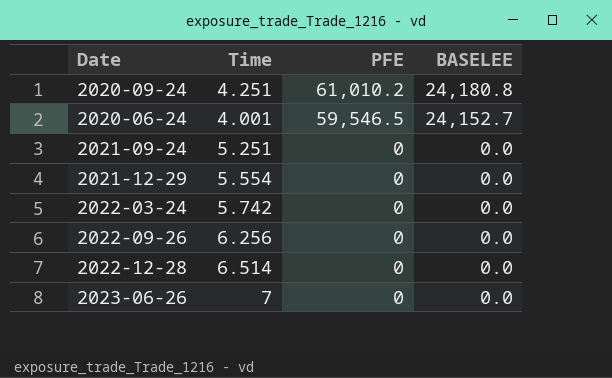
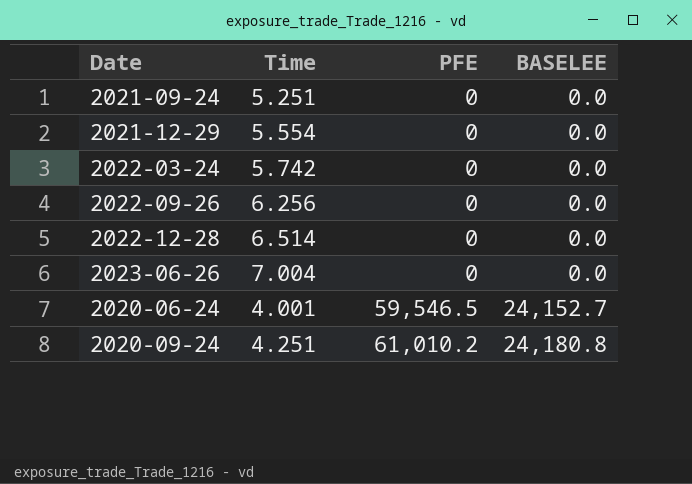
row order: PFE descending -> PFE ascending
2023-06-26 | Time: 7 -> 7.004

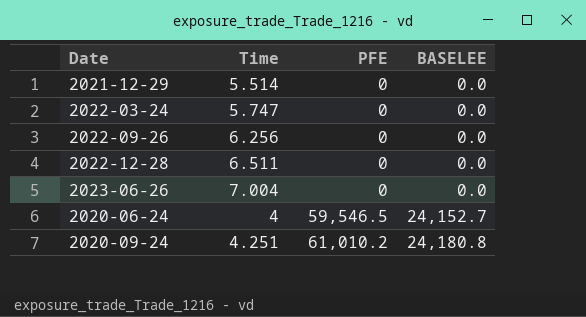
row 2021-09-24: 5.251 | 0 | 0.0 -> none
2021-12-29 | Time: 5.554 -> 5.514
2022-03-24 | Time: 5.742 -> 5.747
2022-12-28 | Time: 6.514 -> 6.511
2020-06-24 | Time: 4.001 -> 4

